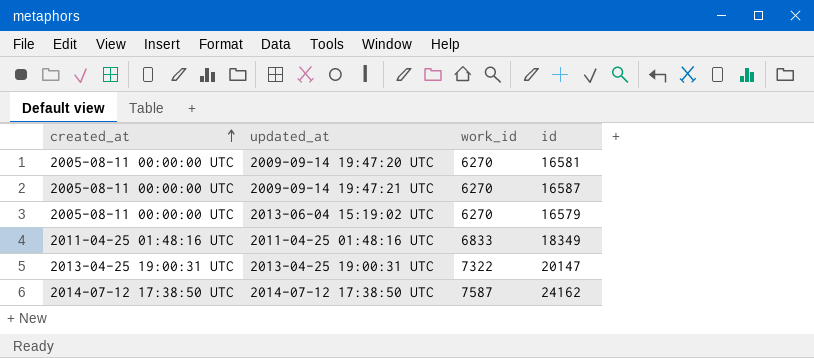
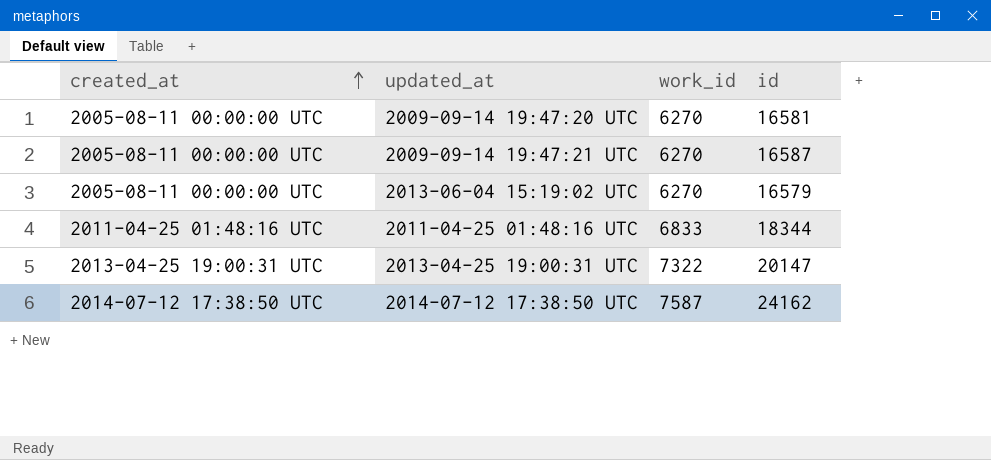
2011-04-25 01:48:16 UTC | id: 18349 -> 18344

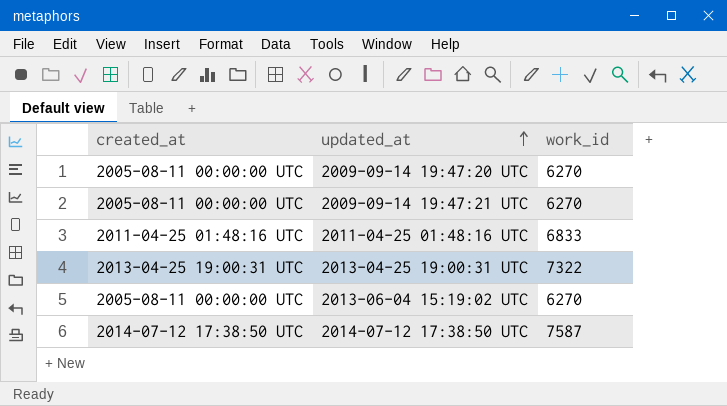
row order: created_at ascending -> updated_at ascending
column id | position: 4 -> none

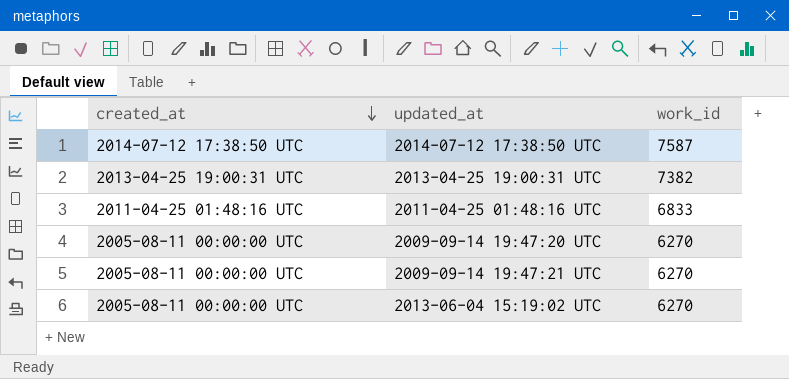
row order: updated_at ascending -> created_at descending
2013-04-25 19:00:31 UTC | work_id: 7322 -> 7382

